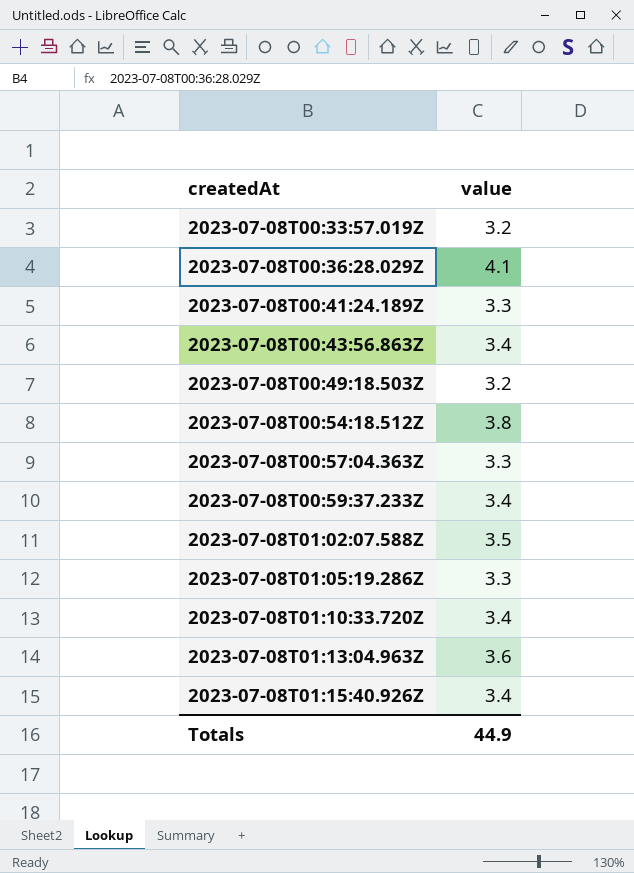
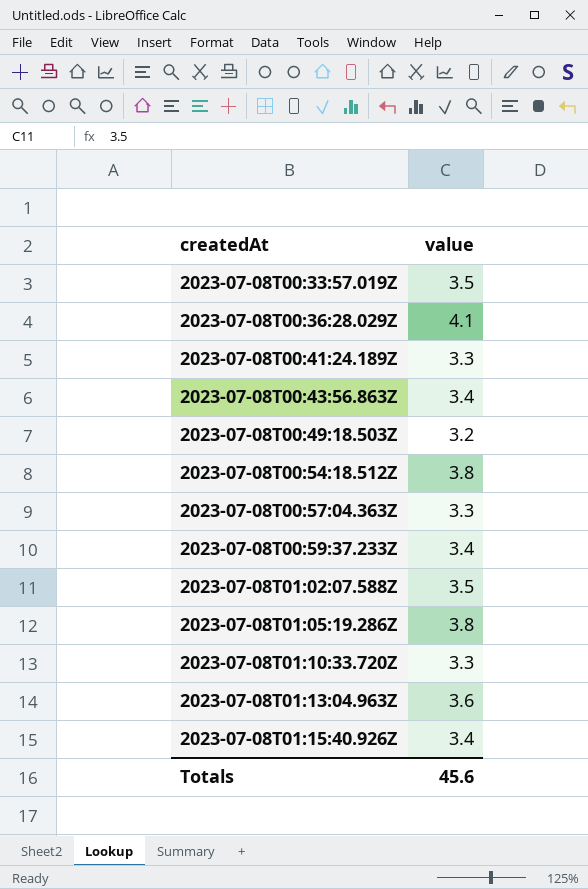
2023-07-08T00:33:57.019Z | value: 3.2 -> 3.5
2023-07-08T01:05:19.286Z | value: 3.3 -> 3.8
2023-07-08T01:10:33.720Z | value: 3.4 -> 3.3
Totals | value: 44.9 -> 45.6

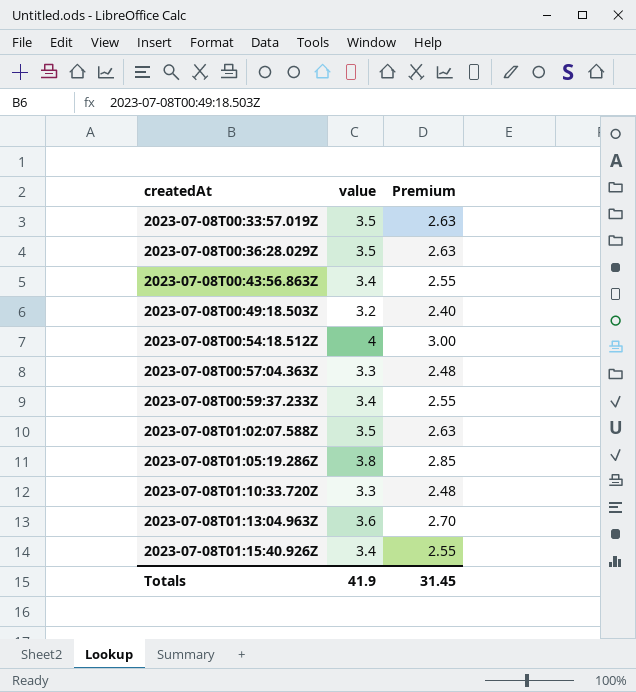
column Premium | formula: none -> [value] * 0.75
row 2023-07-08T00:41:24.189Z: 3.3 -> none
2023-07-08T00:36:28.029Z | value: 4.1 -> 3.5
2023-07-08T00:54:18.512Z | value: 3.8 -> 4
Totals | value: 45.6 -> 41.9

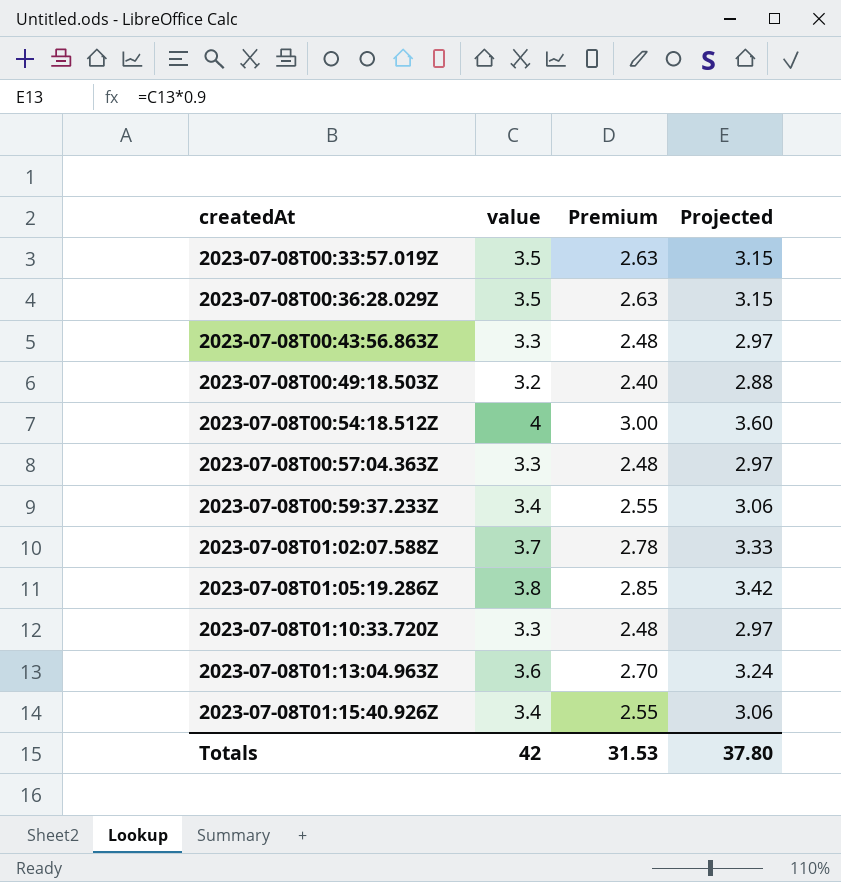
column Projected | formula: none -> [value] * 0.9
2023-07-08T00:43:56.863Z | value: 3.4 -> 3.3
2023-07-08T00:43:56.863Z | Premium: 2.55 -> 2.48
2023-07-08T01:02:07.588Z | value: 3.5 -> 3.7
2023-07-08T01:02:07.588Z | Premium: 2.63 -> 2.78
Totals | value: 41.9 -> 42
Totals | Premium: 31.45 -> 31.53

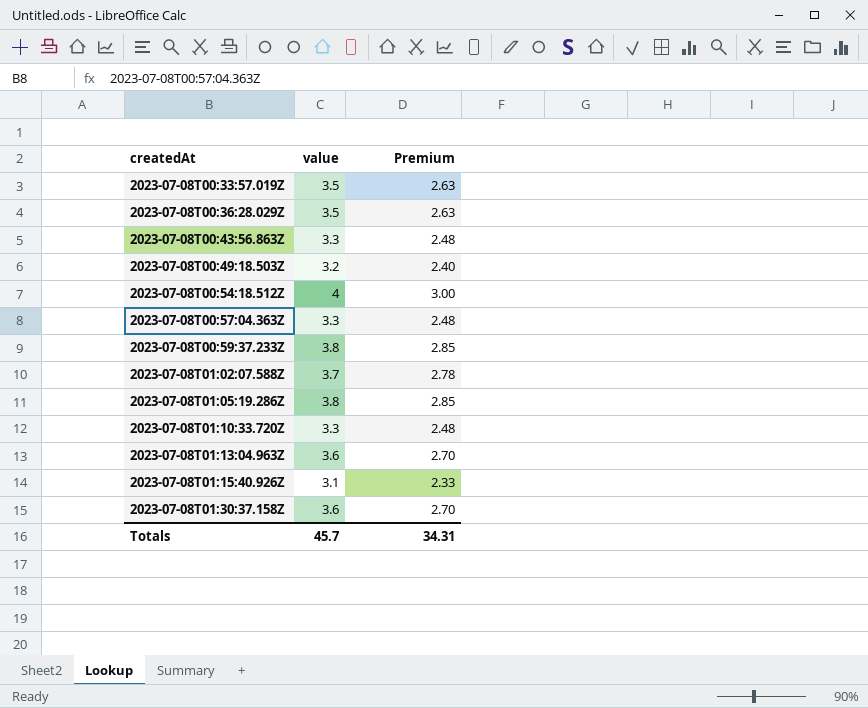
column Projected | formula: [value] * 0.9 -> none
2023-07-08T00:59:37.233Z | value: 3.4 -> 3.8
2023-07-08T00:59:37.233Z | Premium: 2.55 -> 2.85
2023-07-08T01:15:40.926Z | value: 3.4 -> 3.1
2023-07-08T01:15:40.926Z | Premium: 2.55 -> 2.33
row 2023-07-08T01:30:37.158Z: none -> 3.6 | 2.70
Totals | value: 42 -> 45.7
Totals | Premium: 31.53 -> 34.31

